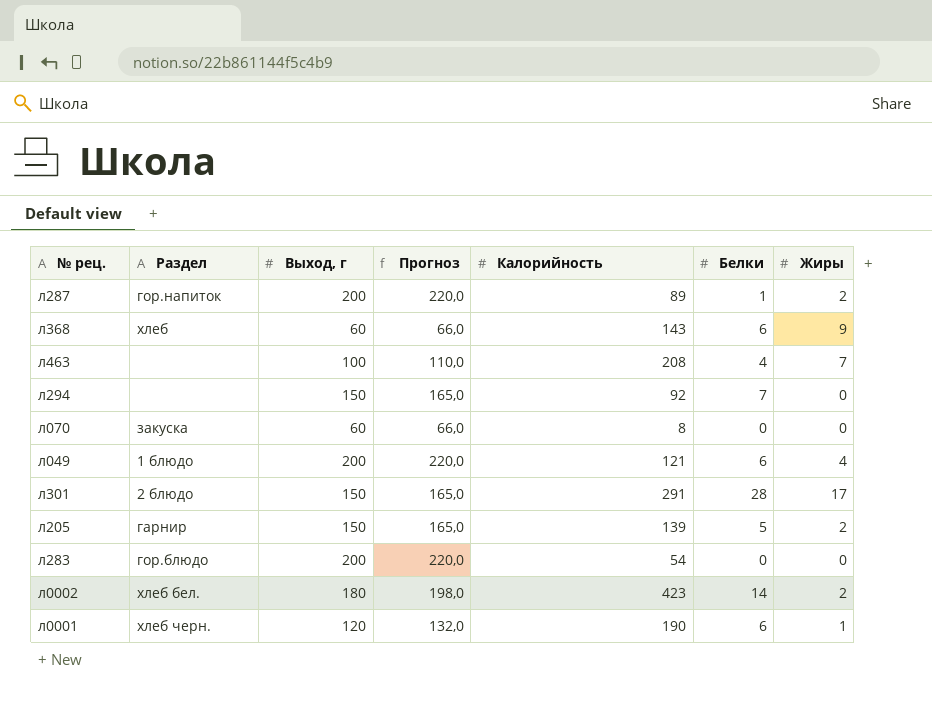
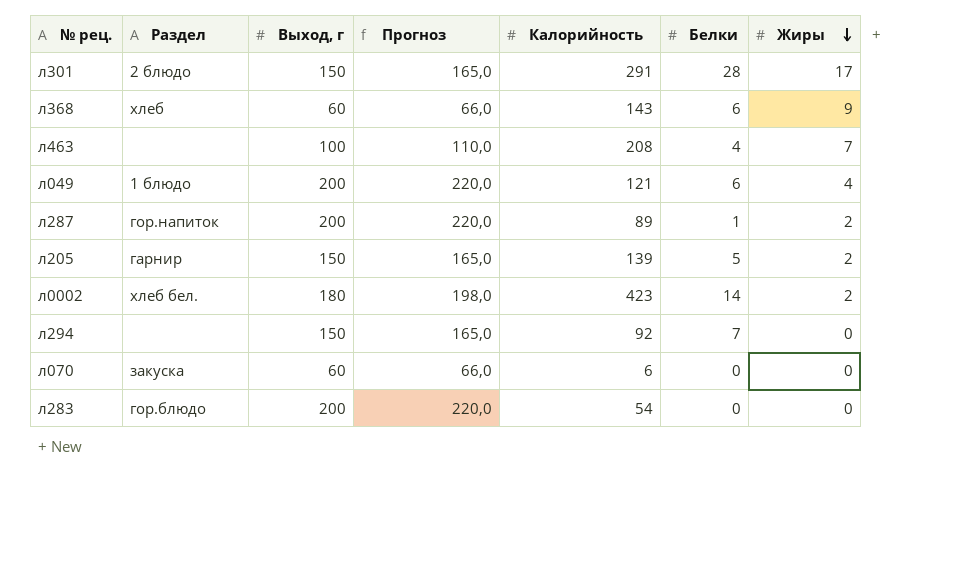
row order: none -> Жиры descending
row л0001: хлеб черн. | 120 | 132,0 | 190 | 6 | 1 -> none
л070 | Калорийность: 8 -> 6

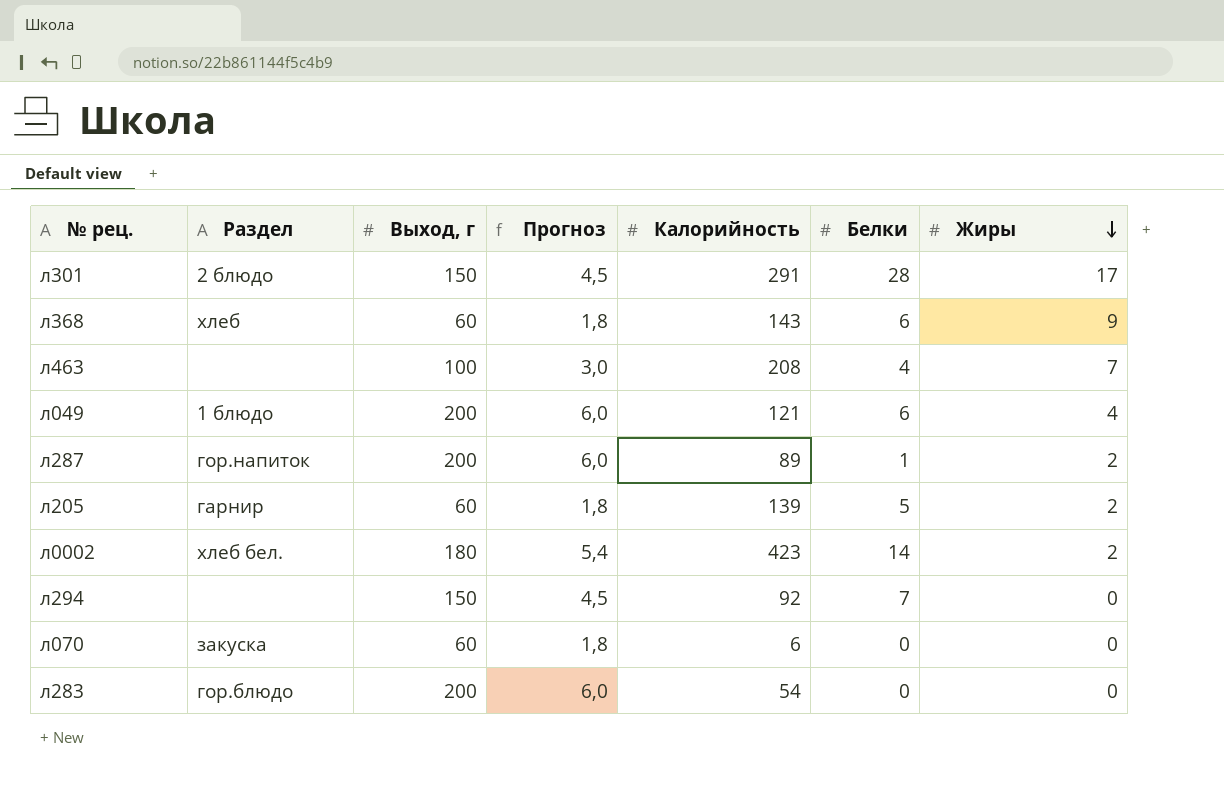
column Прогноз | formula: [Выход, г] * 1,1 -> [Выход, г] * 0,03
л205 | Выход, г: 150 -> 60

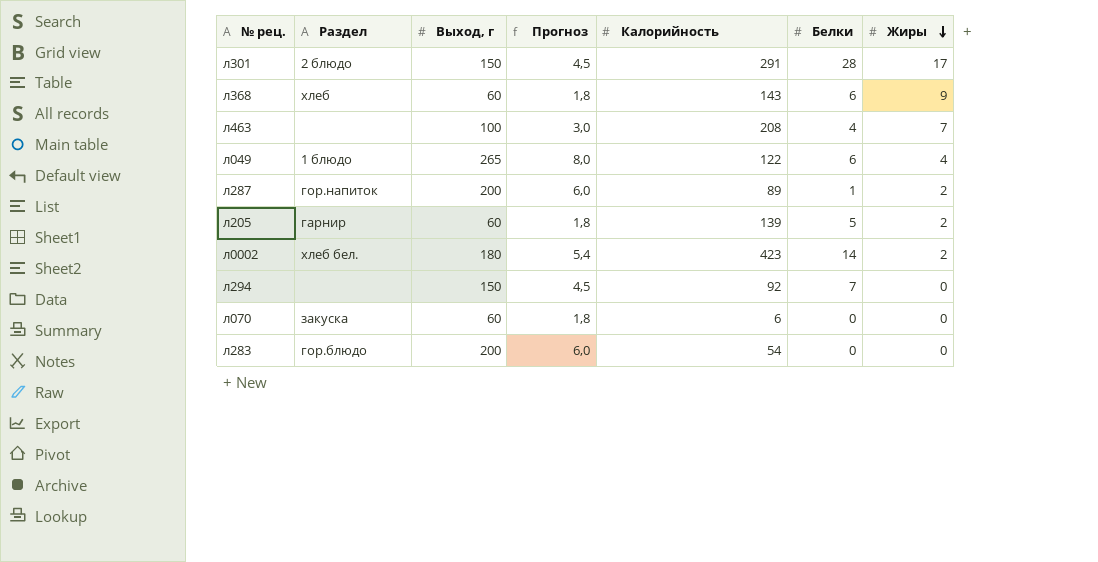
л049 | Выход, г: 200 -> 265
л049 | Прогноз: 6,0 -> 8,0
л049 | Калорийность: 121 -> 122

